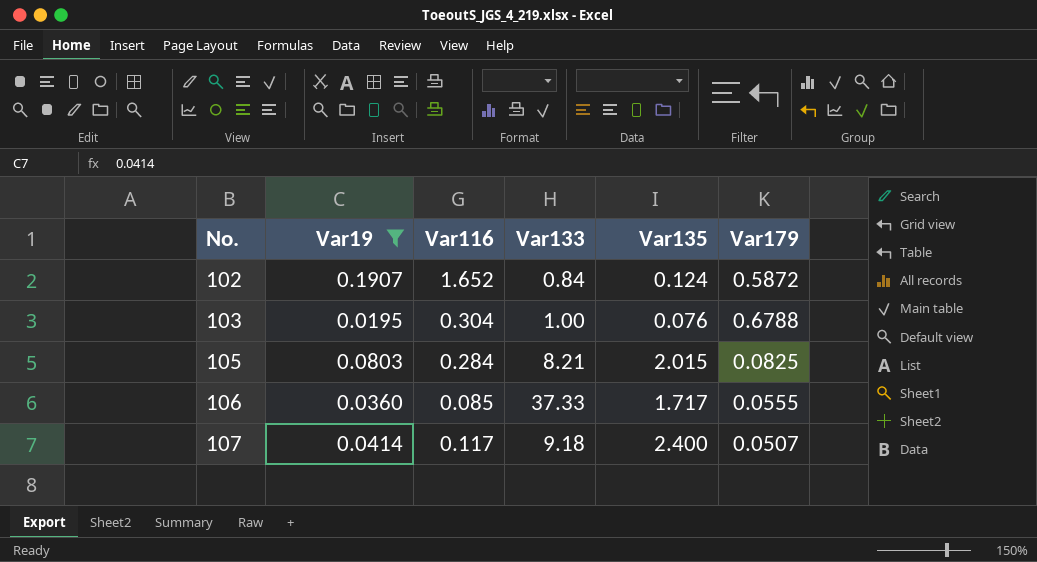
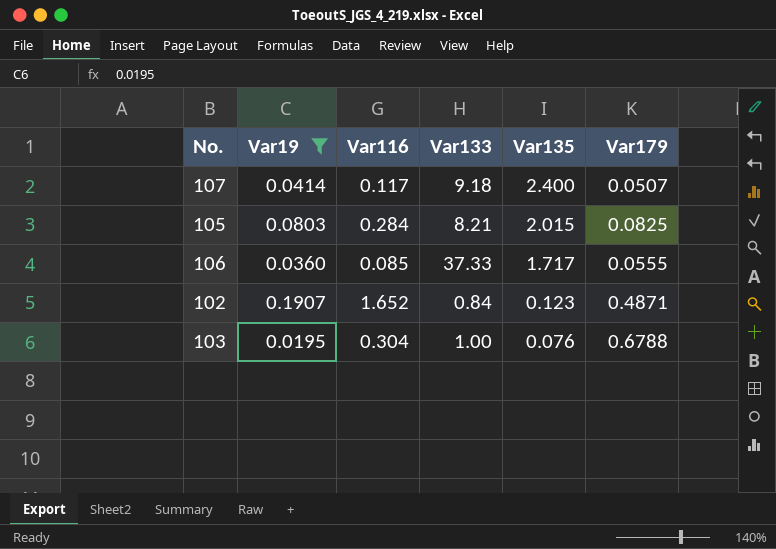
row order: No. ascending -> Var135 descending
102 | Var135: 0.124 -> 0.123
102 | Var179: 0.5872 -> 0.4871

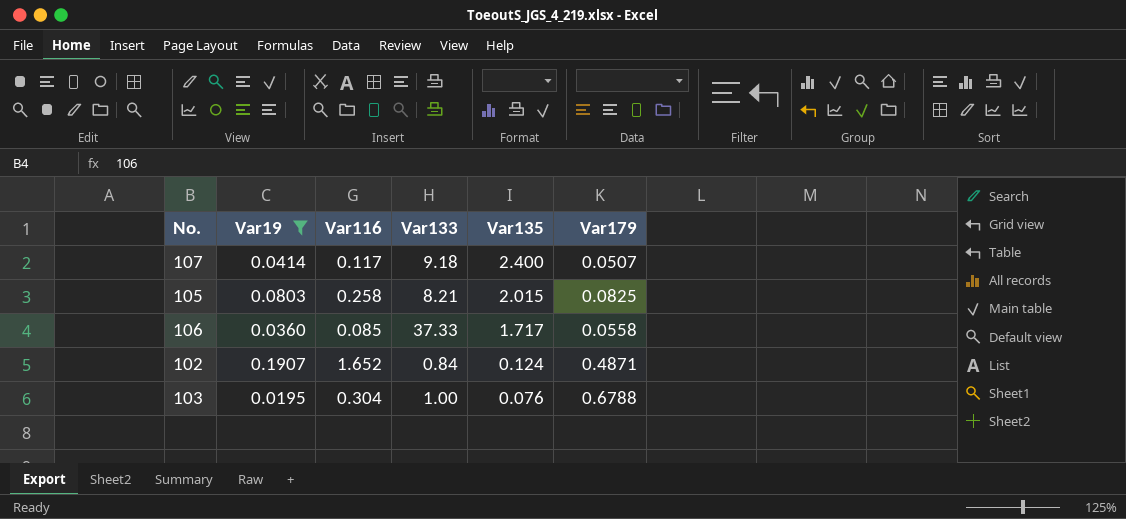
105 | Var116: 0.284 -> 0.258
106 | Var179: 0.0555 -> 0.0558
102 | Var135: 0.123 -> 0.124

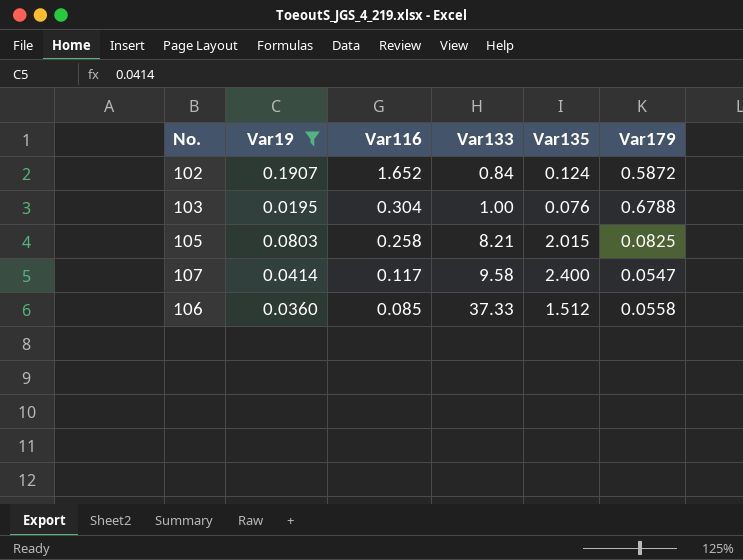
row order: Var135 descending -> Var116 descending
102 | Var179: 0.4871 -> 0.5872
107 | Var133: 9.18 -> 9.58
107 | Var179: 0.0507 -> 0.0547
106 | Var135: 1.717 -> 1.512

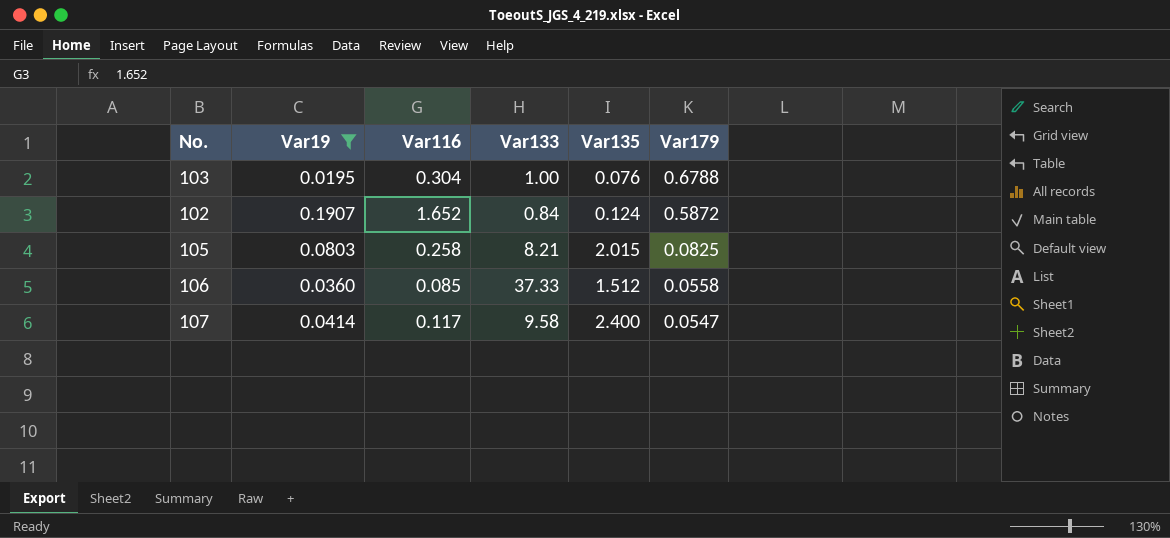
row order: Var116 descending -> Var179 descending

